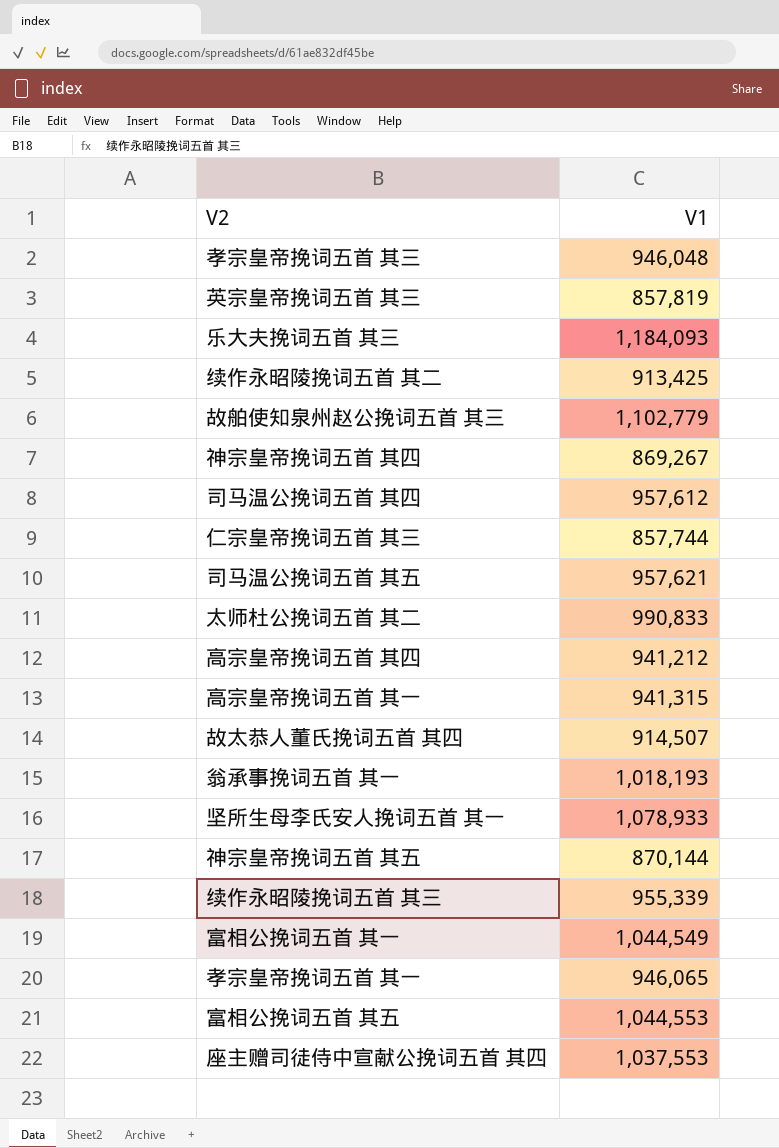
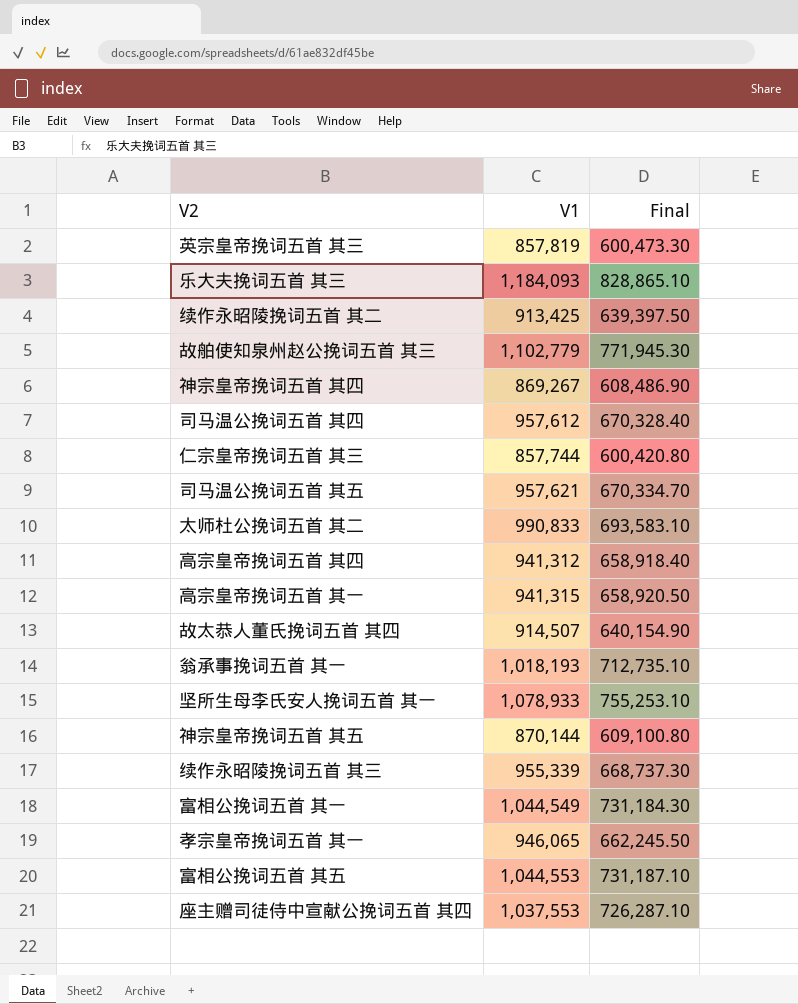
column Final | formula: none -> [V1] * 0.7
row 孝宗皇帝挽词五首 其三: 946,048 -> none
高宗皇帝挽词五首 其四 | V1: 941,212 -> 941,312

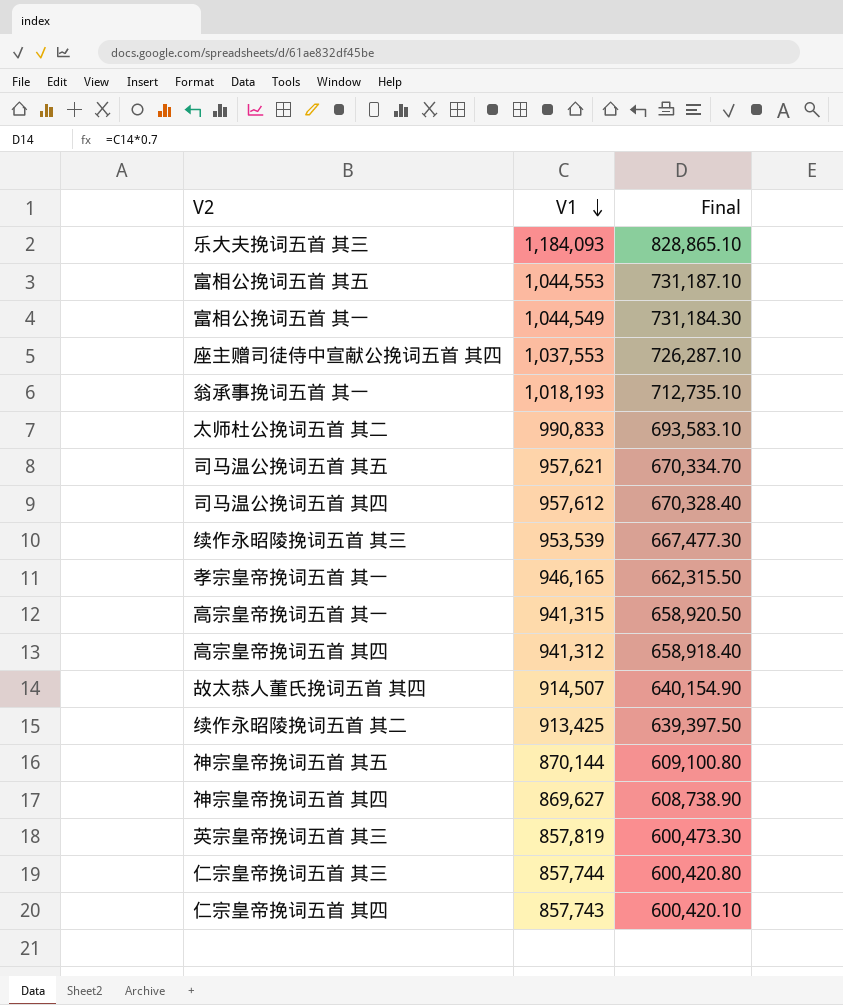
row order: none -> V1 descending
row 故舶使知泉州赵公挽词五首 其三: 1,102,779 | 771,945.30 -> none
row 坚所生母李氏安人挽词五首 其一: 1,078,933 | 755,253.10 -> none
续作永昭陵挽词五首 其三 | V1: 955,339 -> 953,539
续作永昭陵挽词五首 其三 | Final: 668,737.30 -> 667,477.30
孝宗皇帝挽词五首 其一 | V1: 946,065 -> 946,165
孝宗皇帝挽词五首 其一 | Final: 662,245.50 -> 662,315.50
神宗皇帝挽词五首 其四 | V1: 869,267 -> 869,627
神宗皇帝挽词五首 其四 | Final: 608,486.90 -> 608,738.90
row 仁宗皇帝挽词五首 其四: none -> 857,743 | 600,420.10

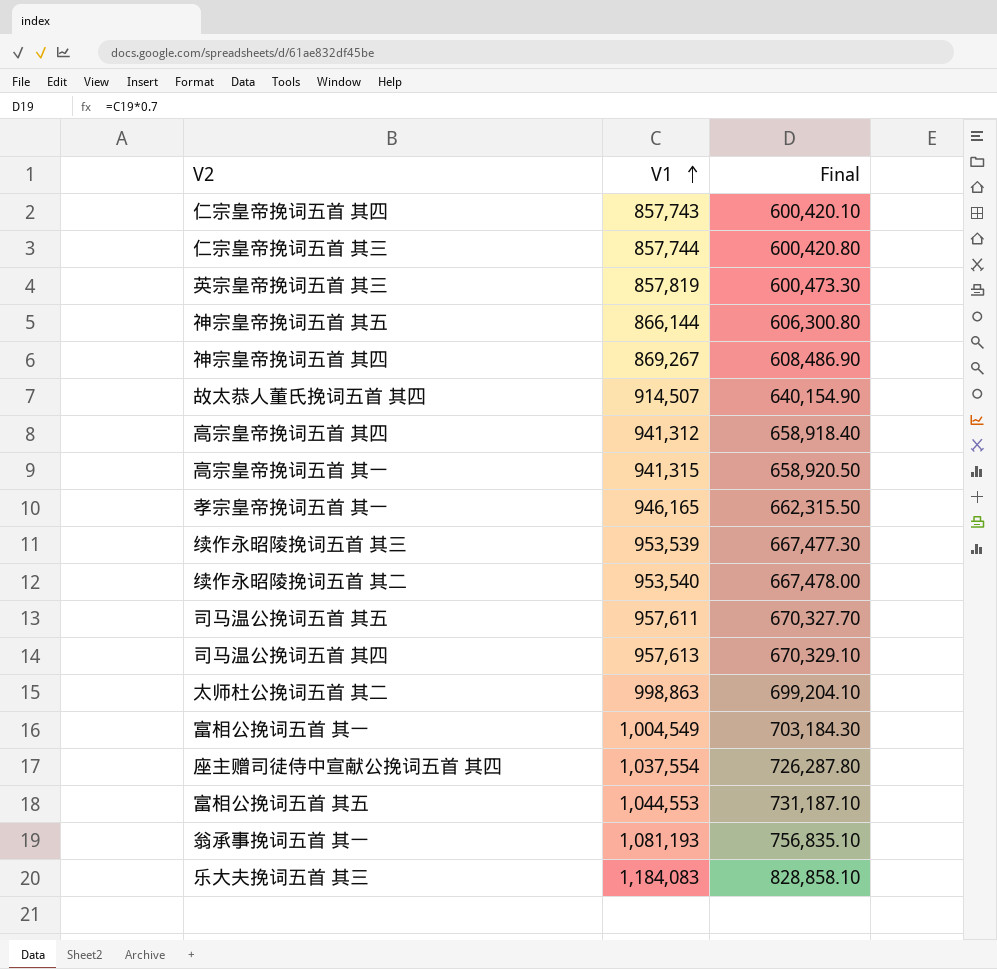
row order: V1 descending -> V1 ascending
神宗皇帝挽词五首 其五 | V1: 870,144 -> 866,144
神宗皇帝挽词五首 其五 | Final: 609,100.80 -> 606,300.80
神宗皇帝挽词五首 其四 | V1: 869,627 -> 869,267
神宗皇帝挽词五首 其四 | Final: 608,738.90 -> 608,486.90
续作永昭陵挽词五首 其二 | V1: 913,425 -> 953,540
续作永昭陵挽词五首 其二 | Final: 639,397.50 -> 667,478.00
司马温公挽词五首 其五 | V1: 957,621 -> 957,611
司马温公挽词五首 其五 | Final: 670,334.70 -> 670,327.70
司马温公挽词五首 其四 | V1: 957,612 -> 957,613
司马温公挽词五首 其四 | Final: 670,328.40 -> 670,329.10
太师杜公挽词五首 其二 | V1: 990,833 -> 998,863
太师杜公挽词五首 其二 | Final: 693,583.10 -> 699,204.10
富相公挽词五首 其一 | V1: 1,044,549 -> 1,004,549
富相公挽词五首 其一 | Final: 731,184.30 -> 703,184.30
座主赠司徒侍中宣献公挽词五首 其四 | V1: 1,037,553 -> 1,037,554
座主赠司徒侍中宣献公挽词五首 其四 | Final: 726,287.10 -> 726,287.80
翁承事挽词五首 其一 | V1: 1,018,193 -> 1,081,193
翁承事挽词五首 其一 | Final: 712,735.10 -> 756,835.10
乐大夫挽词五首 其三 | V1: 1,184,093 -> 1,184,083
乐大夫挽词五首 其三 | Final: 828,865.10 -> 828,858.10

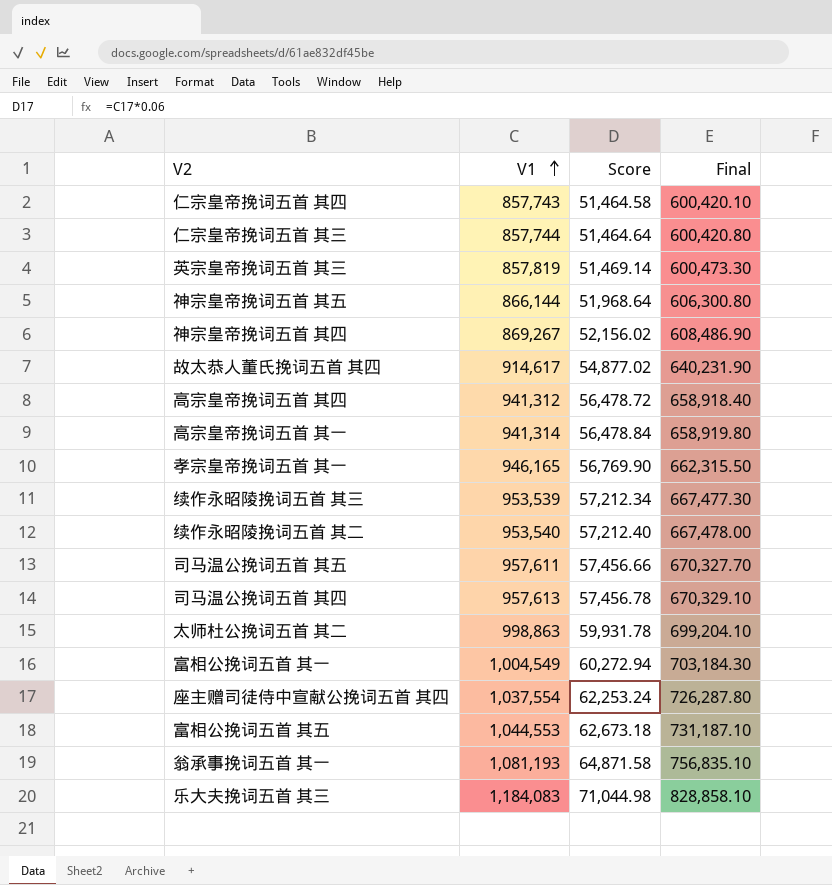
column Score | formula: none -> [V1] * 0.06
故太恭人董氏挽词五首 其四 | V1: 914,507 -> 914,617
故太恭人董氏挽词五首 其四 | Final: 640,154.90 -> 640,231.90
高宗皇帝挽词五首 其一 | V1: 941,315 -> 941,314
高宗皇帝挽词五首 其一 | Final: 658,920.50 -> 658,919.80

